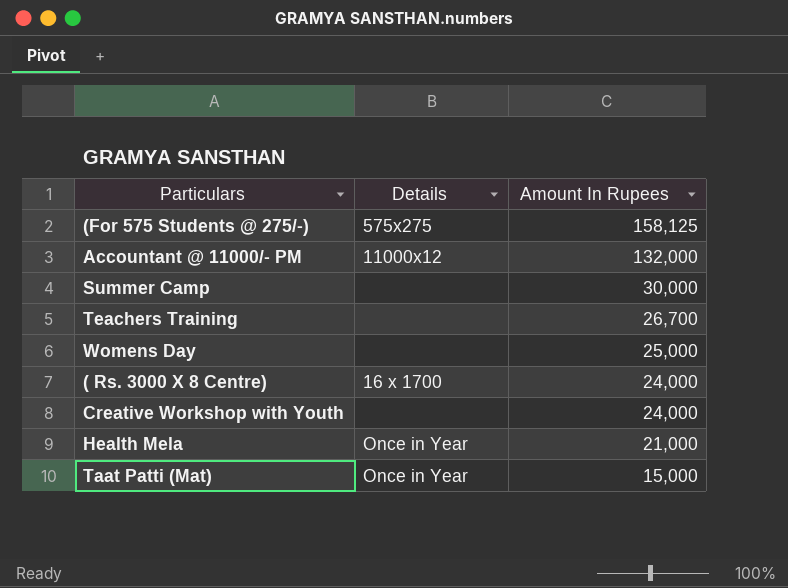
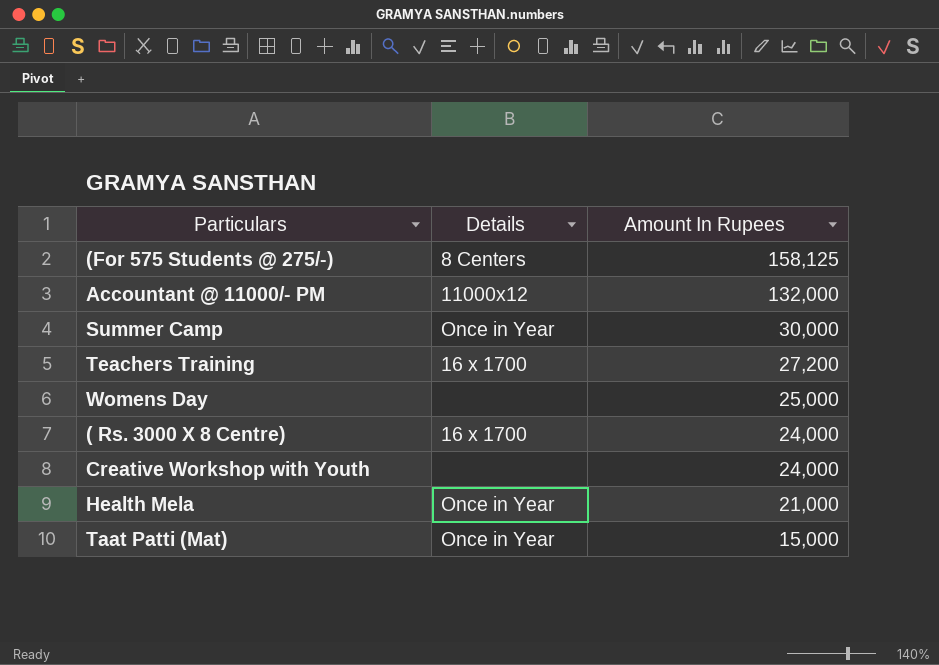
(For 575 Students @ 275/-) | Details: 575x275 -> 8 Centers
Summer Camp | Details: none -> Once in Year
Teachers Training | Details: none -> 16 x 1700
Teachers Training | Amount In Rupees: 26,700 -> 27,200

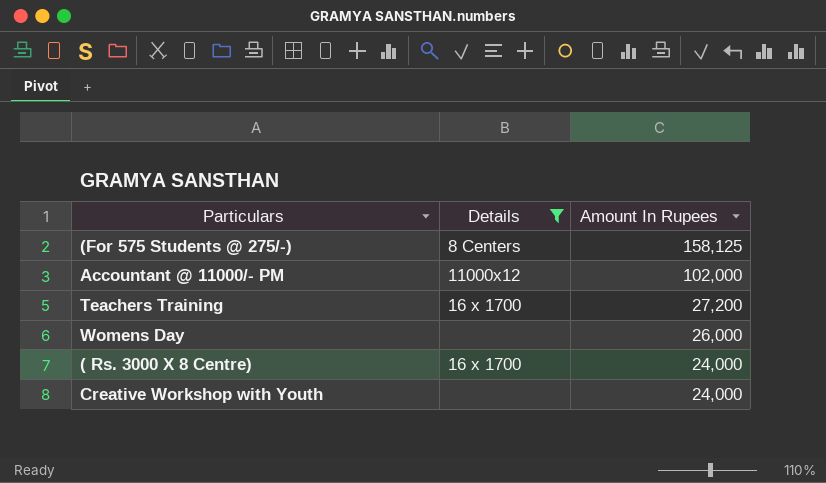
filter: none -> Details != Once in Year
Accountant @ 11000/- PM | Amount In Rupees: 132,000 -> 102,000
Womens Day | Amount In Rupees: 25,000 -> 26,000

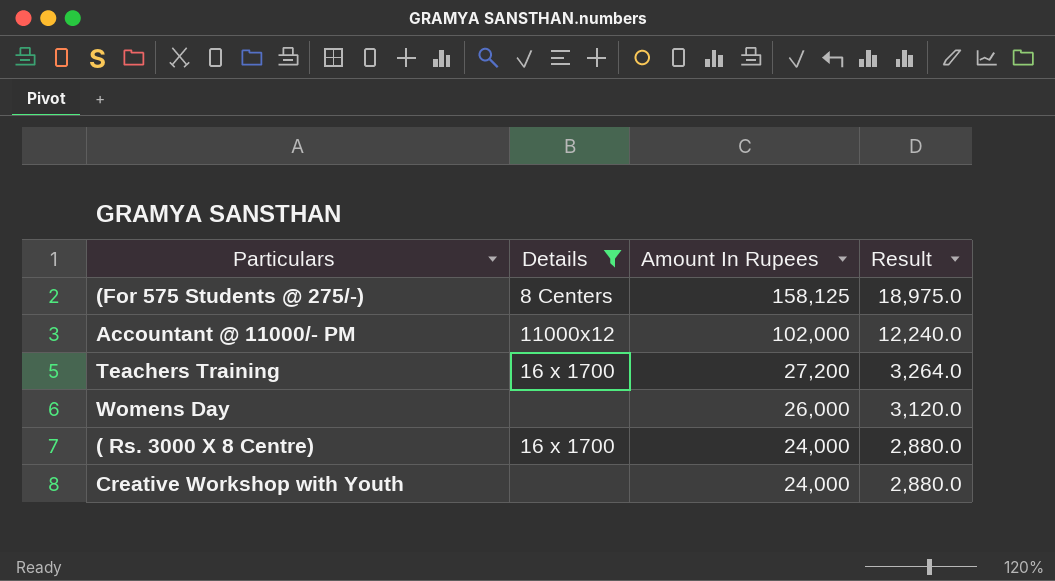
column Result | formula: none -> [Amount In Rupees] * 0.12

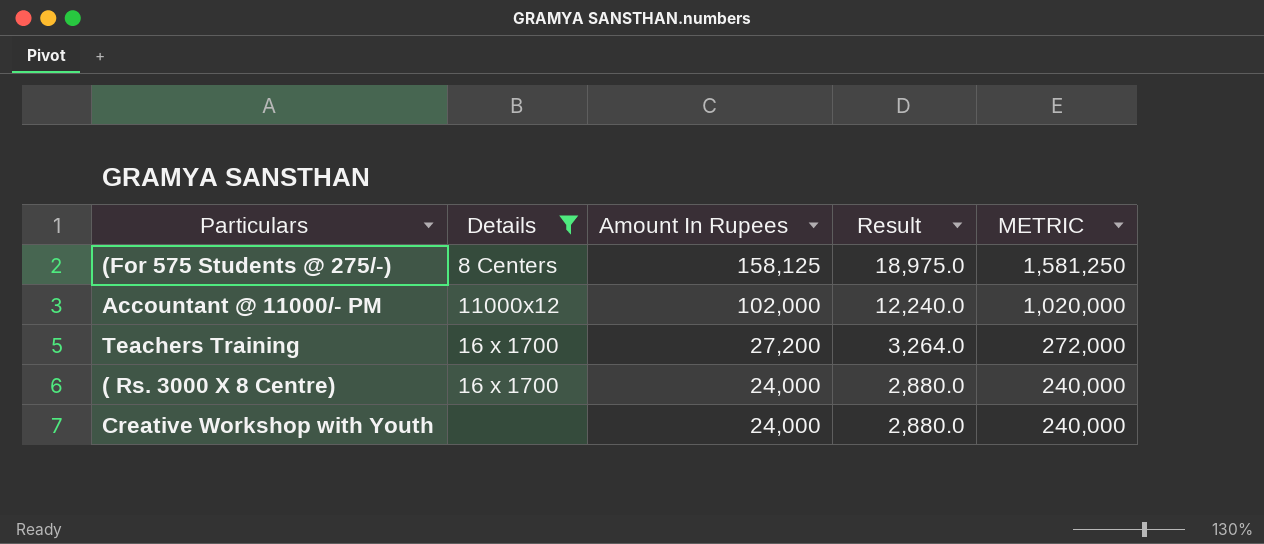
column METRIC | formula: none -> [Amount In Rupees] * 10
row Womens Day: none | 26,000 | 3,120.0 -> none

